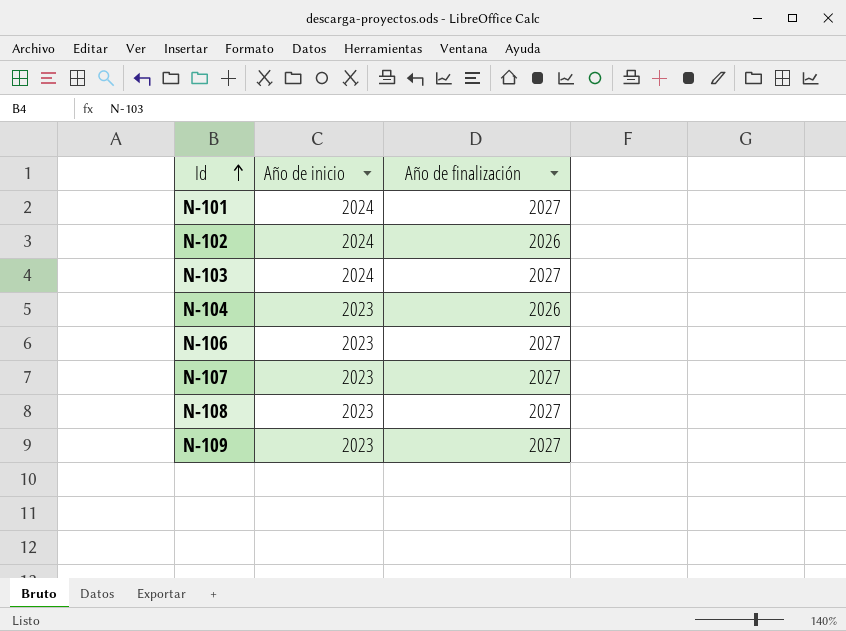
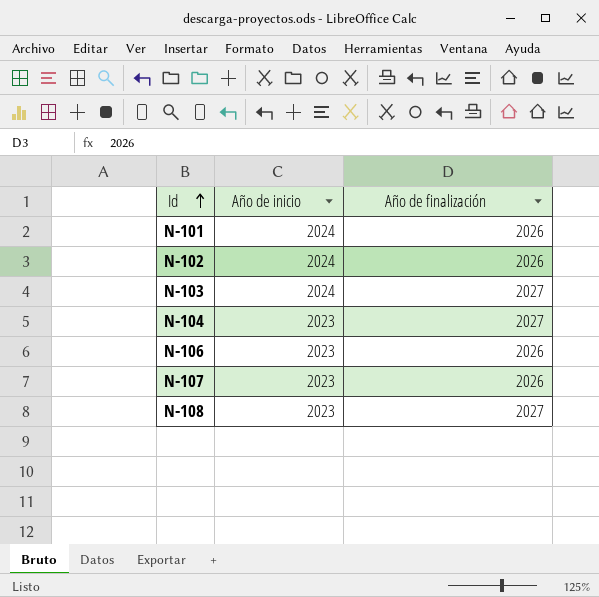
row N-109: 2023 | 2027 -> none
N-101 | Año de finalización: 2027 -> 2026
N-104 | Año de finalización: 2026 -> 2027
N-106 | Año de finalización: 2027 -> 2026
N-107 | Año de finalización: 2027 -> 2026

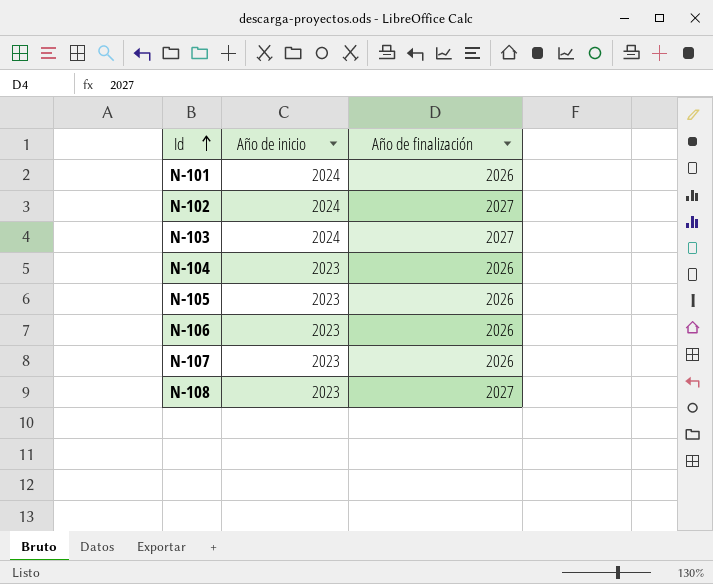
N-102 | Año de finalización: 2026 -> 2027
N-104 | Año de finalización: 2027 -> 2026
row N-105: none -> 2023 | 2026

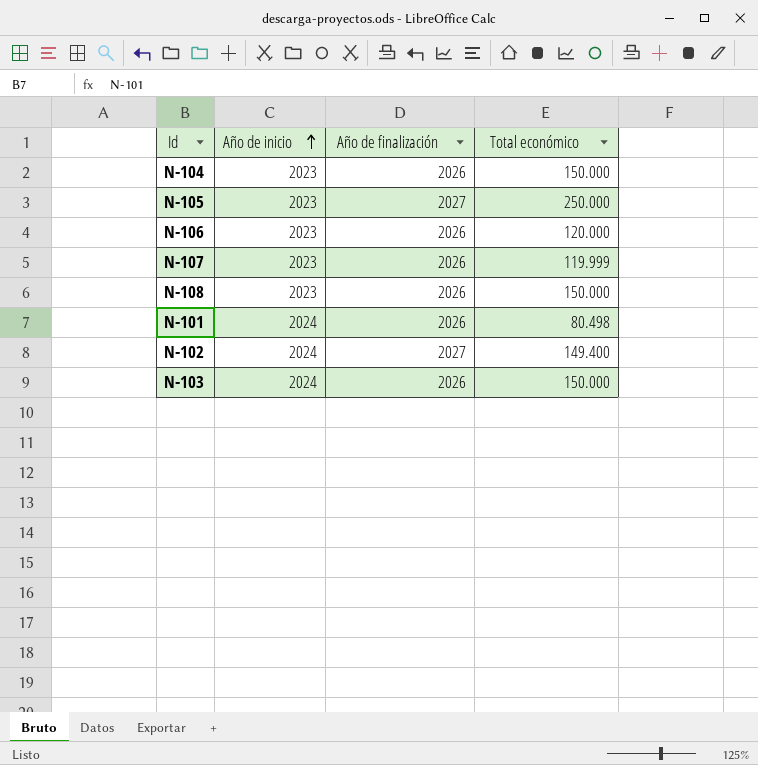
row order: Id ascending -> Año de inicio ascending
column Total económico | position: none -> 4
N-105 | Año de finalización: 2026 -> 2027
N-108 | Año de finalización: 2027 -> 2026
N-103 | Año de finalización: 2027 -> 2026

